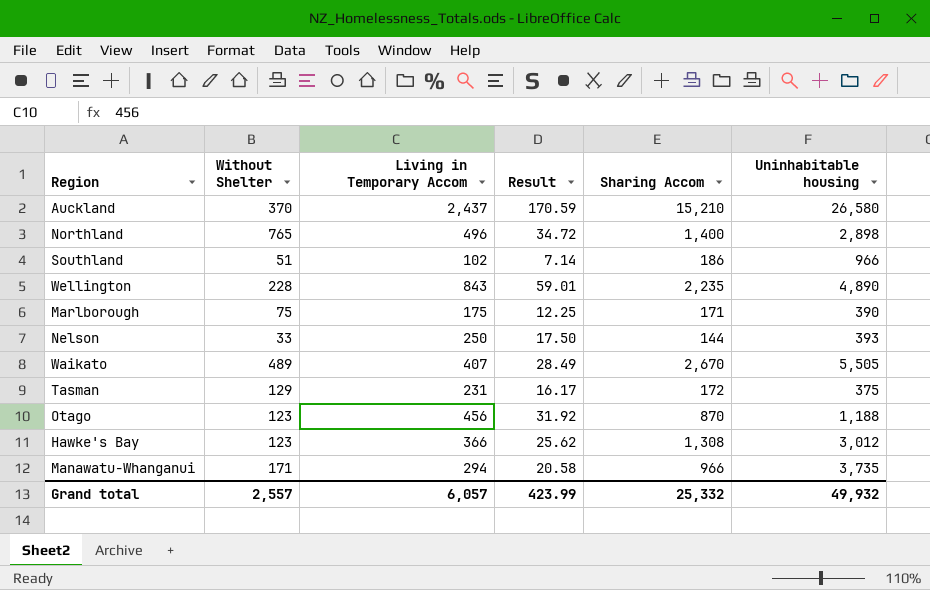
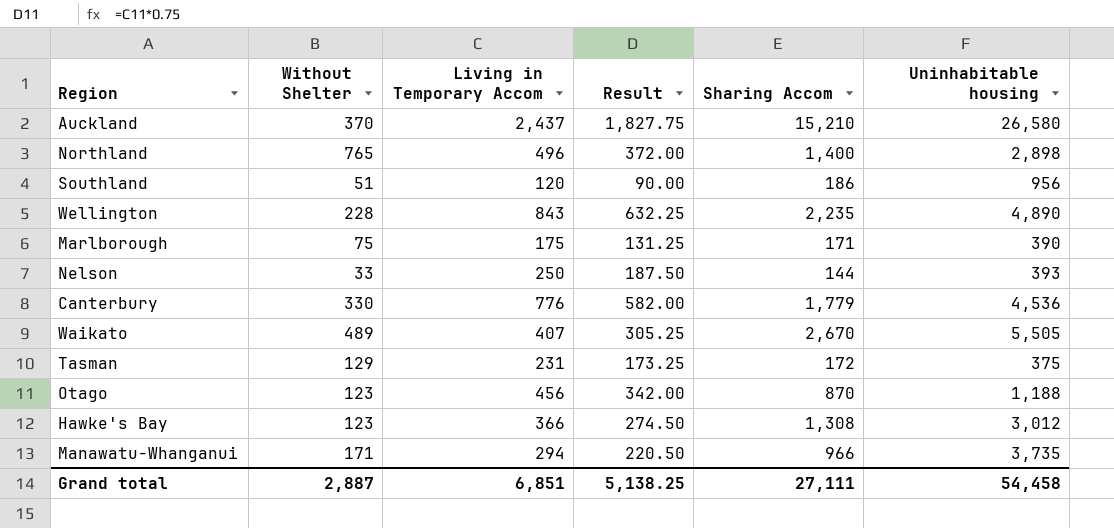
column Result | formula: [Living in Temporary Accom] * 0.07 -> [Living in Temporary Accom] * 0.75
Southland | Living in Temporary Accom: 102 -> 120
Southland | Uninhabitable housing: 966 -> 956
row Canterbury: none -> 330 | 776 | 582.00 | 1,779 | 4,536
Grand total | Without Shelter: 2,557 -> 2,887
Grand total | Living in Temporary Accom: 6,057 -> 6,851
Grand total | Result: 423.99 -> 5,138.25
Grand total | Sharing Accom: 25,332 -> 27,111
Grand total | Uninhabitable housing: 49,932 -> 54,458

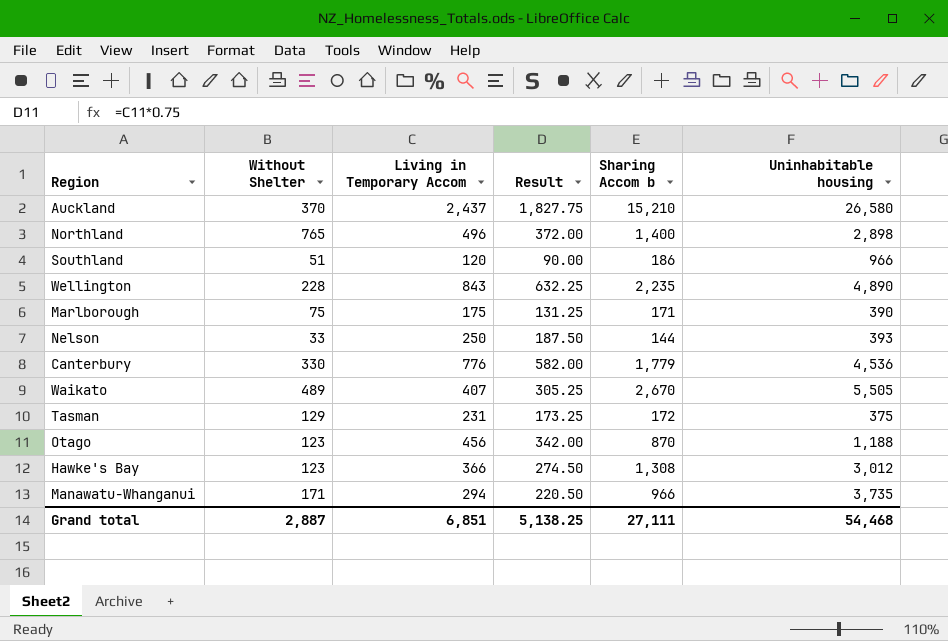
column name: Sharing Accom -> Sharing Accom b
Southland | Uninhabitable housing: 956 -> 966
Grand total | Uninhabitable housing: 54,458 -> 54,468

